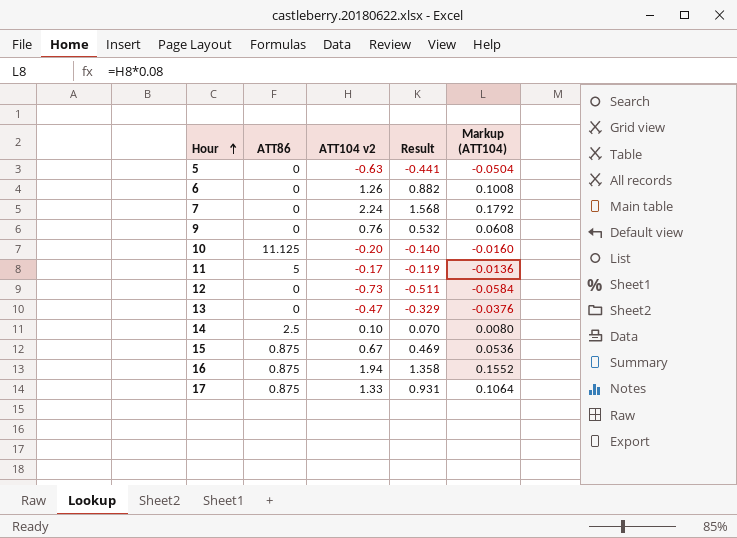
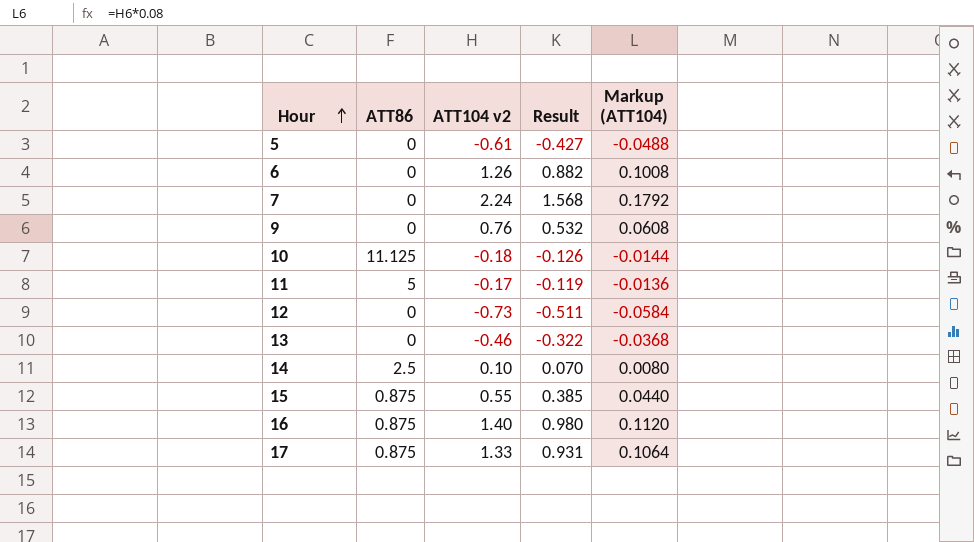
5 | ATT104 v2: -0.63 -> -0.61
5 | Result: -0.441 -> -0.427
5 | Markup (ATT104): -0.0504 -> -0.0488
10 | ATT104 v2: -0.20 -> -0.18
10 | Result: -0.140 -> -0.126
10 | Markup (ATT104): -0.0160 -> -0.0144
13 | ATT104 v2: -0.47 -> -0.46
13 | Result: -0.329 -> -0.322
13 | Markup (ATT104): -0.0376 -> -0.0368
15 | ATT104 v2: 0.67 -> 0.55
15 | Result: 0.469 -> 0.385
15 | Markup (ATT104): 0.0536 -> 0.0440
16 | ATT104 v2: 1.94 -> 1.40
16 | Result: 1.358 -> 0.980
16 | Markup (ATT104): 0.1552 -> 0.1120

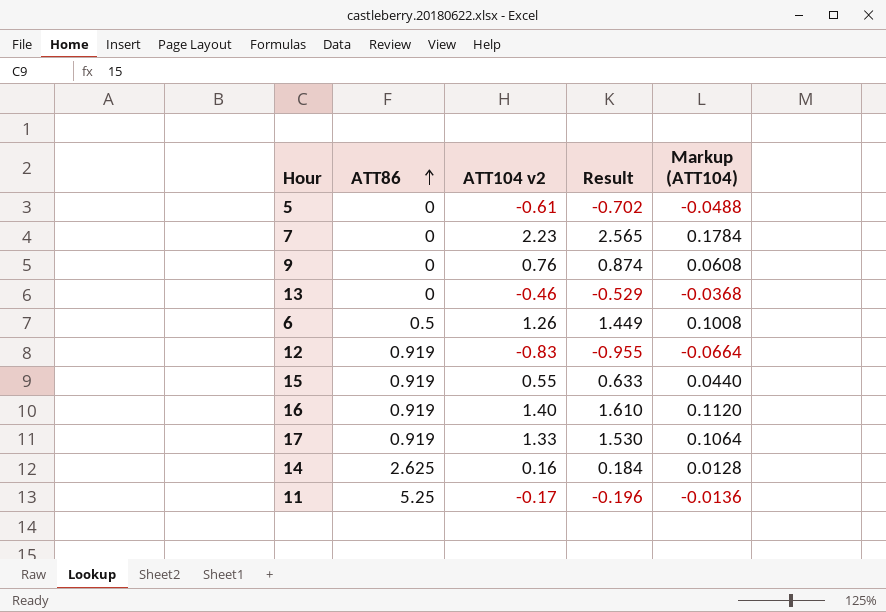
row order: Hour ascending -> ATT86 ascending
column Result | formula: [ATT104 v2] * 0.7 -> [ATT104 v2] * 1.15
row 10: 11.125 | -0.18 | -0.126 | -0.0144 -> none
7 | ATT104 v2: 2.24 -> 2.23
7 | Markup (ATT104): 0.1792 -> 0.1784
6 | ATT86: 0 -> 0.5
12 | ATT86: 0 -> 0.919
12 | ATT104 v2: -0.73 -> -0.83
12 | Markup (ATT104): -0.0584 -> -0.0664
15 | ATT86: 0.875 -> 0.919
16 | ATT86: 0.875 -> 0.919
17 | ATT86: 0.875 -> 0.919
14 | ATT86: 2.5 -> 2.625
14 | ATT104 v2: 0.10 -> 0.16
14 | Markup (ATT104): 0.0080 -> 0.0128
11 | ATT86: 5 -> 5.25

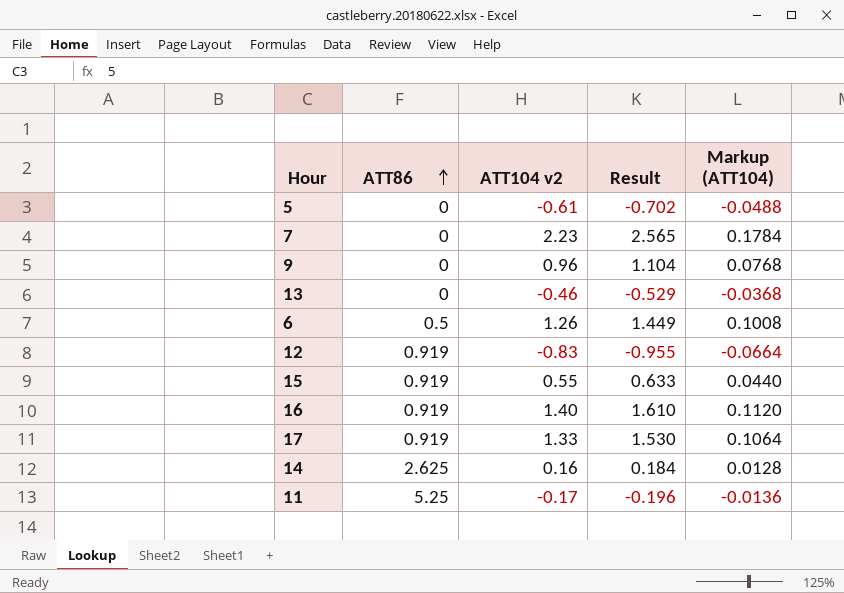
9 | ATT104 v2: 0.76 -> 0.96
9 | Result: 0.874 -> 1.104
9 | Markup (ATT104): 0.0608 -> 0.0768

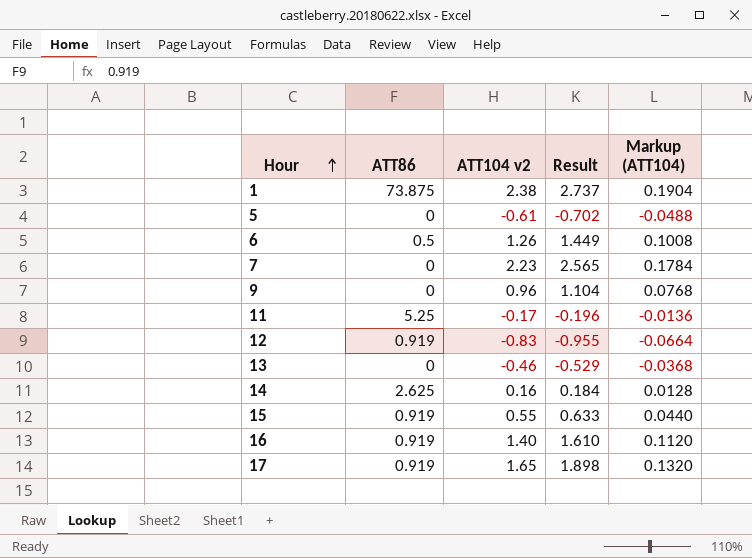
row order: ATT86 ascending -> Hour ascending
row 1: none -> 73.875 | 2.38 | 2.737 | 0.1904
17 | ATT104 v2: 1.33 -> 1.65
17 | Result: 1.530 -> 1.898
17 | Markup (ATT104): 0.1064 -> 0.1320

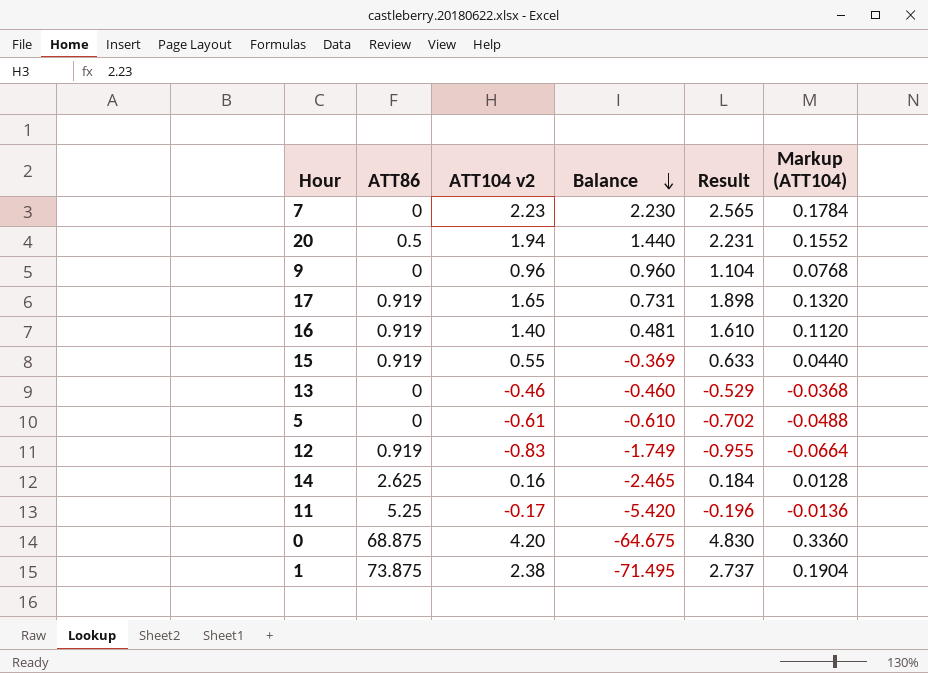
row order: Hour ascending -> Balance descending
column Balance | formula: none -> [ATT104 v2] - [ATT86]
row 6: 0.5 | 1.26 | 1.449 | 0.1008 -> none
row 20: none -> 0.5 | 1.94 | 1.440 | 2.231 | 0.1552
row 0: none -> 68.875 | 4.20 | -64.675 | 4.830 | 0.3360

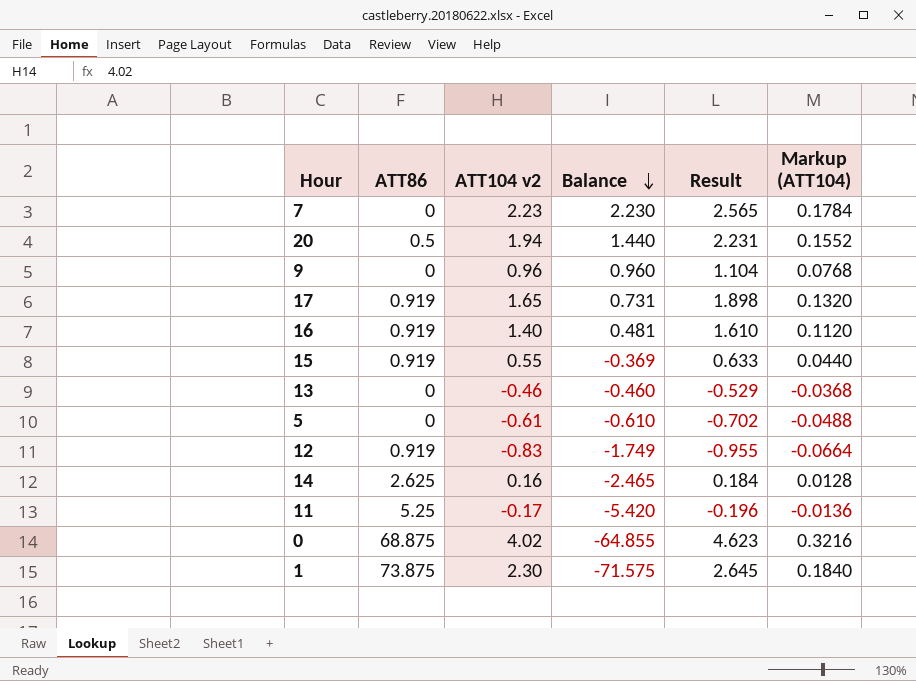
0 | ATT104 v2: 4.20 -> 4.02
0 | Balance: -64.675 -> -64.855
0 | Result: 4.830 -> 4.623
0 | Markup (ATT104): 0.3360 -> 0.3216
1 | ATT104 v2: 2.38 -> 2.30
1 | Balance: -71.495 -> -71.575
1 | Result: 2.737 -> 2.645
1 | Markup (ATT104): 0.1904 -> 0.1840

